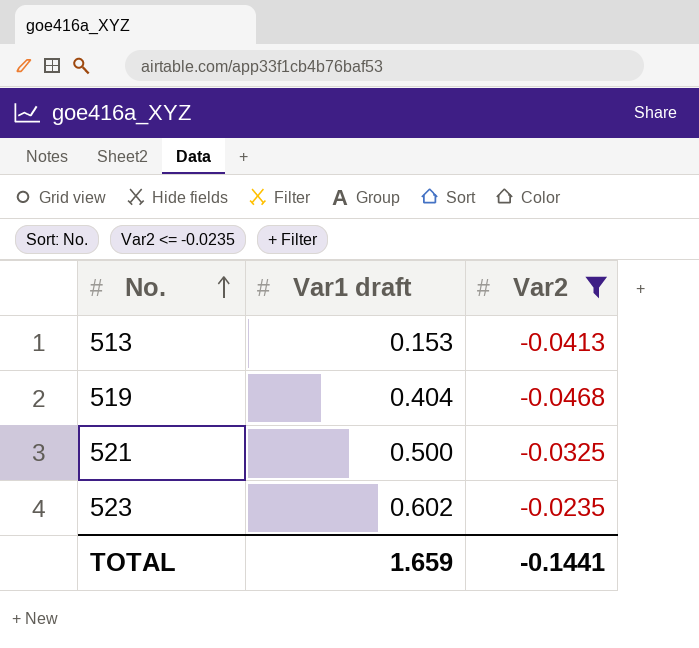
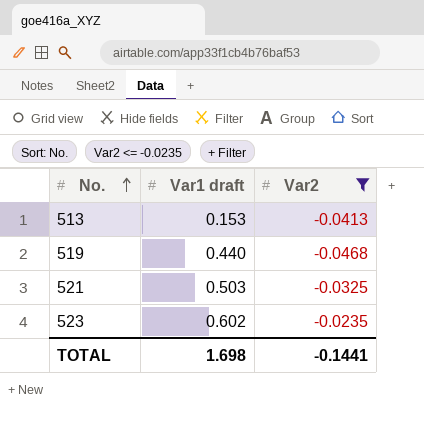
519 | Var1 draft: 0.404 -> 0.440
521 | Var1 draft: 0.500 -> 0.503
TOTAL | Var1 draft: 1.659 -> 1.698

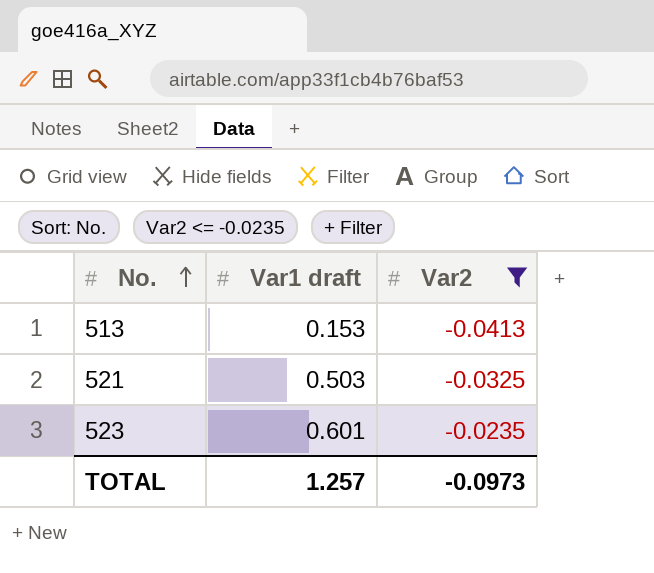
row 519: 0.440 | -0.0468 -> none
523 | Var1 draft: 0.602 -> 0.601
TOTAL | Var1 draft: 1.698 -> 1.257
TOTAL | Var2: -0.1441 -> -0.0973

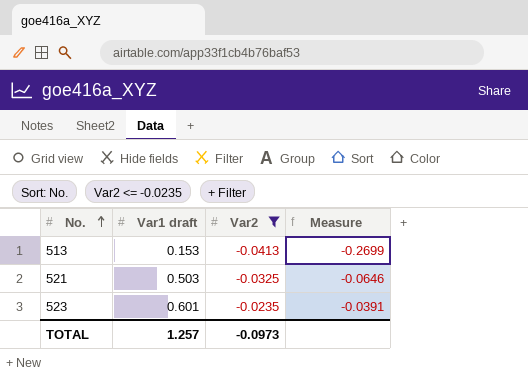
column Measure | formula: none -> [Var2] / [Var1 draft]

